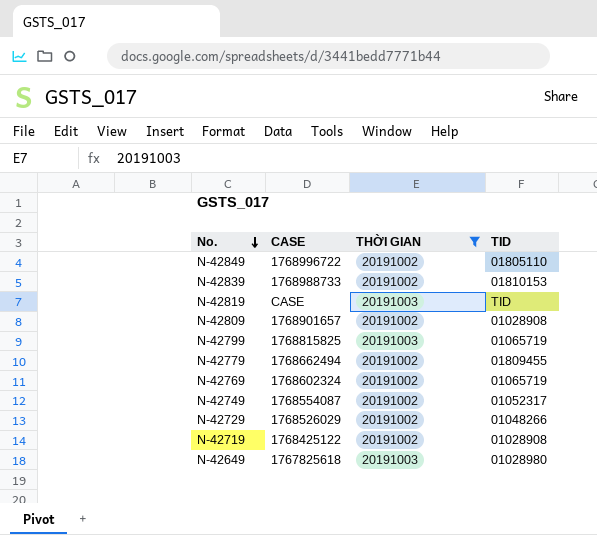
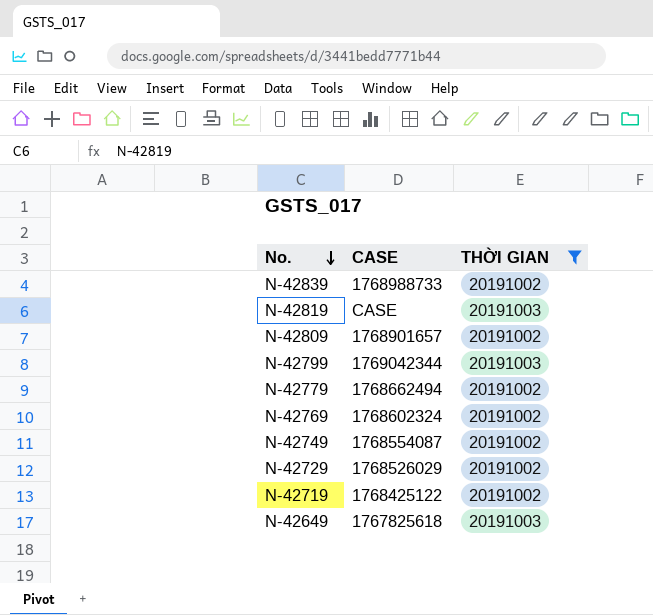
column TID | position: 4 -> none
row N-42849: 1768996722 | 20191002 | 01805110 -> none
N-42799 | CASE: 1768815825 -> 1769042344

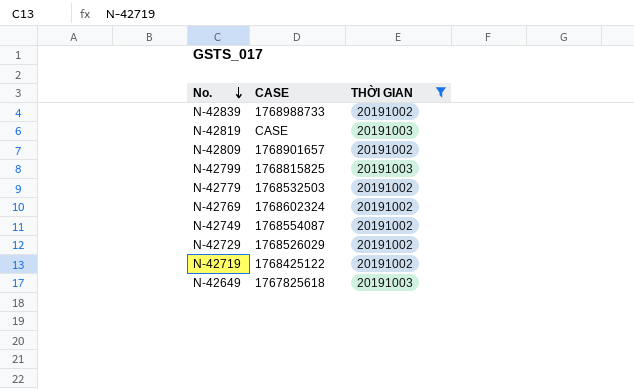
N-42799 | CASE: 1769042344 -> 1768815825
N-42779 | CASE: 1768662494 -> 1768532503

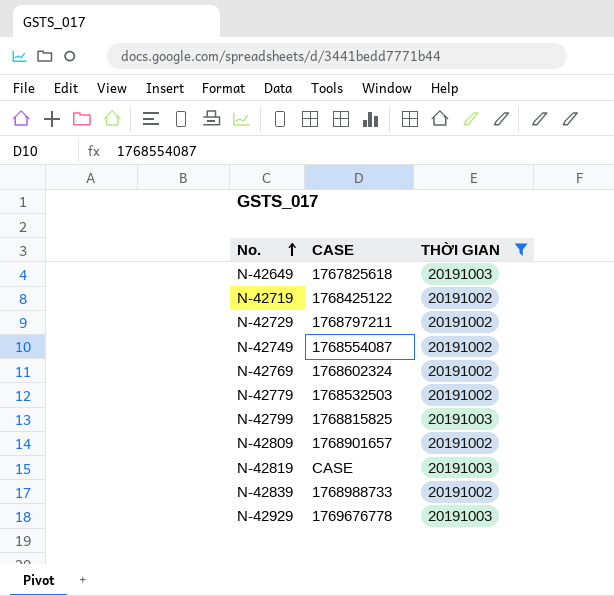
row order: No. descending -> No. ascending
N-42729 | CASE: 1768526029 -> 1768797211
row N-42929: none -> 1769676778 | 20191003

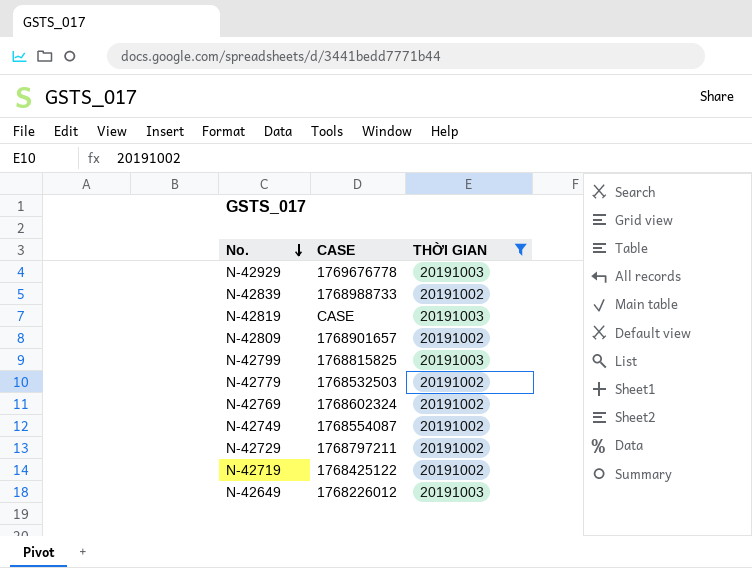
row order: No. ascending -> No. descending
N-42649 | CASE: 1767825618 -> 1768226012

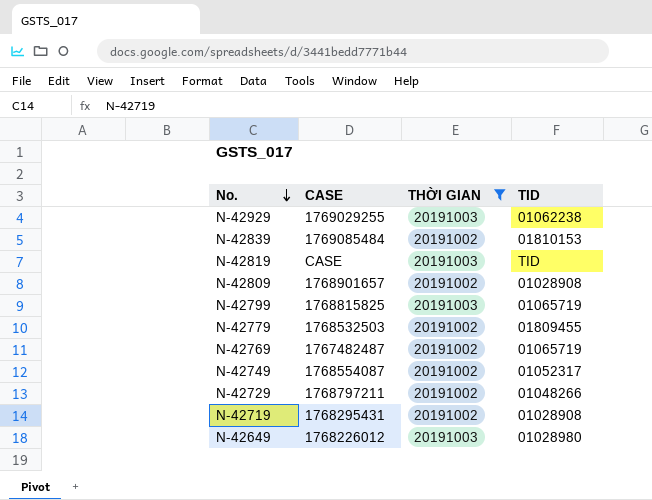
column TID | position: none -> 4
N-42929 | CASE: 1769676778 -> 1769029255
N-42839 | CASE: 1768988733 -> 1769085484
N-42769 | CASE: 1768602324 -> 1767482487
N-42719 | CASE: 1768425122 -> 1768295431

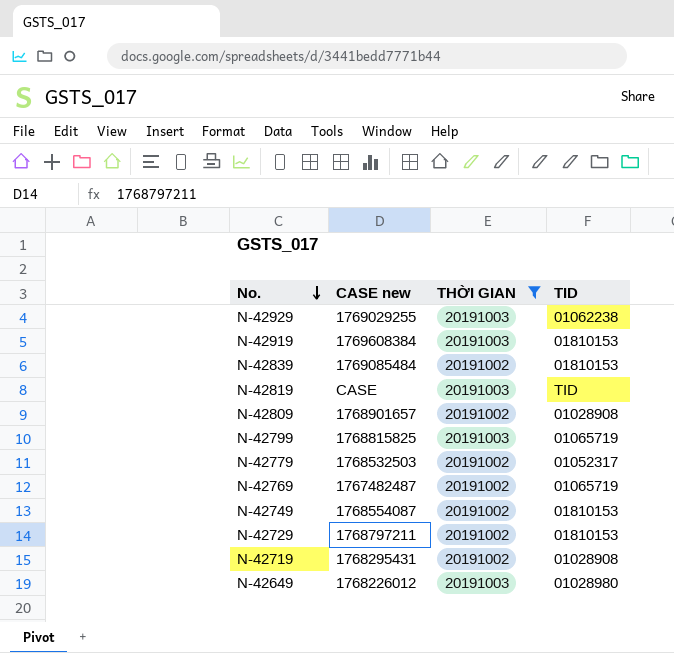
column name: CASE -> CASE new
row N-42919: none -> 1769608384 | 20191003 | 01810153
N-42779 | TID: 01809455 -> 01052317
N-42749 | TID: 01052317 -> 01810153
N-42729 | TID: 01048266 -> 01810153

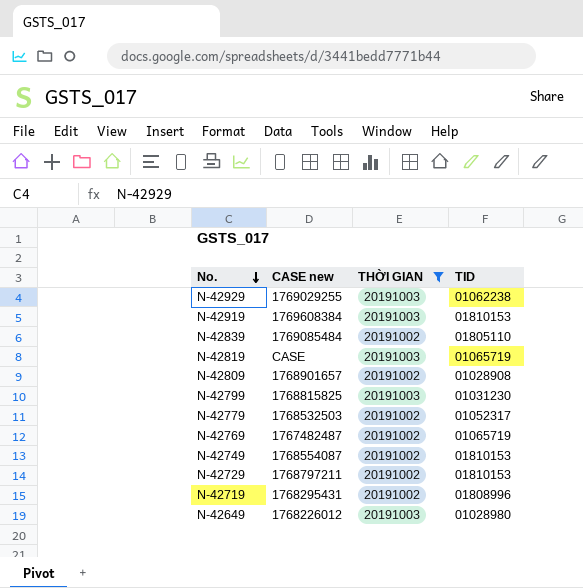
N-42839 | TID: 01810153 -> 01805110
N-42819 | TID: TID -> 01065719
N-42799 | TID: 01065719 -> 01031230
N-42719 | TID: 01028908 -> 01808996

